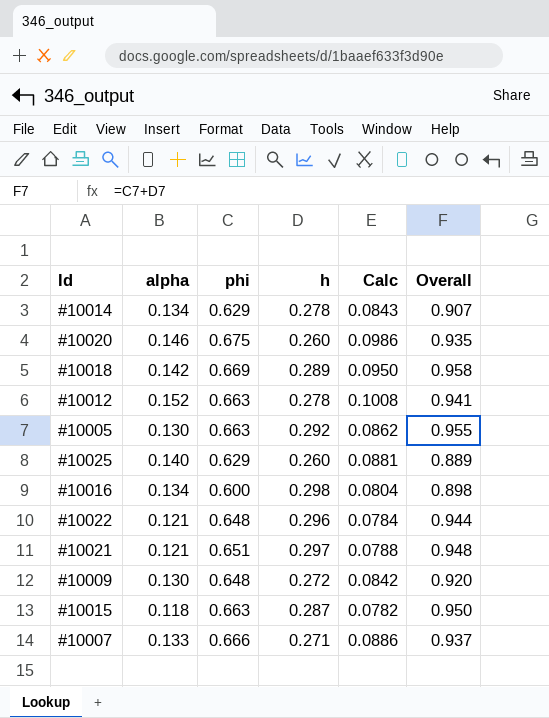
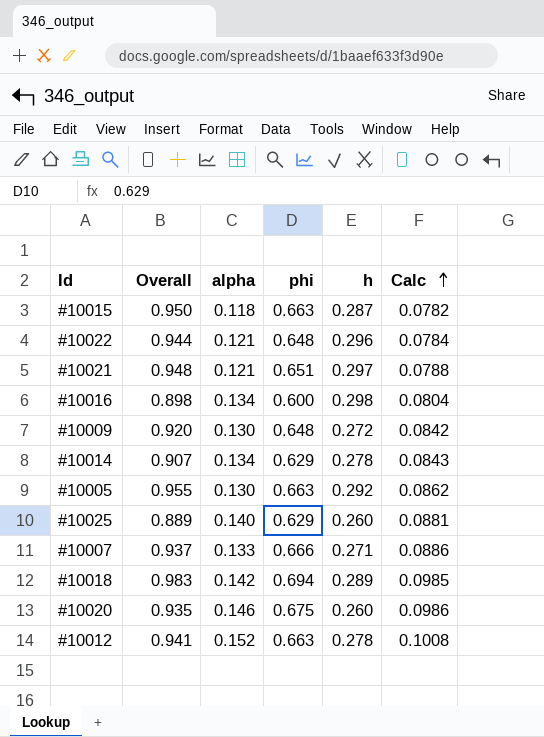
row order: none -> Calc ascending
column Overall | position: 6 -> 2
#10018 | Overall: 0.958 -> 0.983
#10018 | phi: 0.669 -> 0.694
#10018 | Calc: 0.0950 -> 0.0985

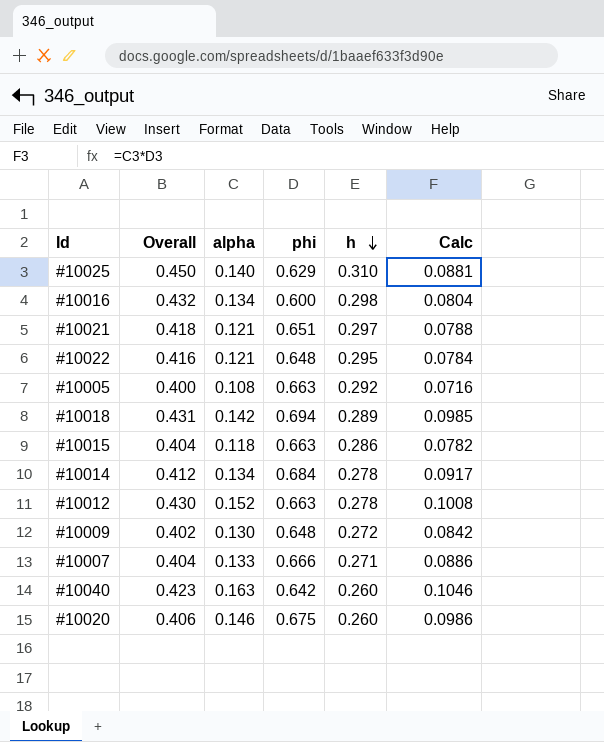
row order: Calc ascending -> h descending
column Overall | formula: [phi] + [h] -> [alpha] + [h]
#10025 | h: 0.260 -> 0.310
#10022 | h: 0.296 -> 0.295
#10005 | alpha: 0.130 -> 0.108
#10005 | Calc: 0.0862 -> 0.0716
#10015 | h: 0.287 -> 0.286
#10014 | phi: 0.629 -> 0.684
#10014 | Calc: 0.0843 -> 0.0917
row #10040: none -> 0.423 | 0.163 | 0.642 | 0.260 | 0.1046

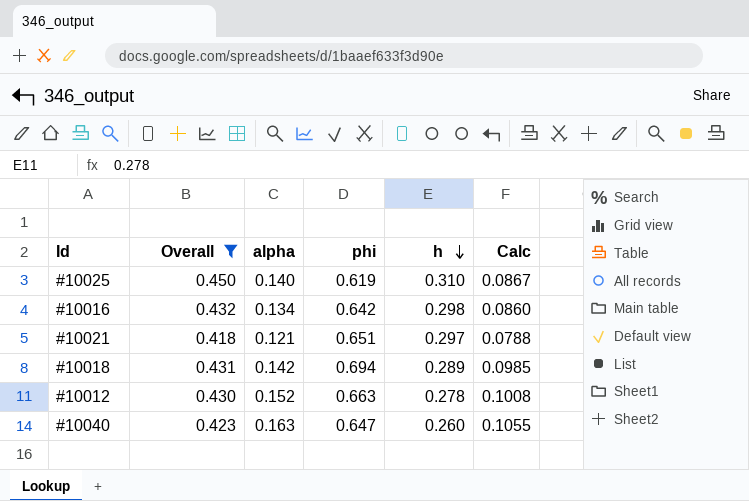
filter: none -> Overall >= 0.418
#10025 | phi: 0.629 -> 0.619
#10025 | Calc: 0.0881 -> 0.0867
#10016 | phi: 0.600 -> 0.642
#10016 | Calc: 0.0804 -> 0.0860
#10040 | phi: 0.642 -> 0.647
#10040 | Calc: 0.1046 -> 0.1055

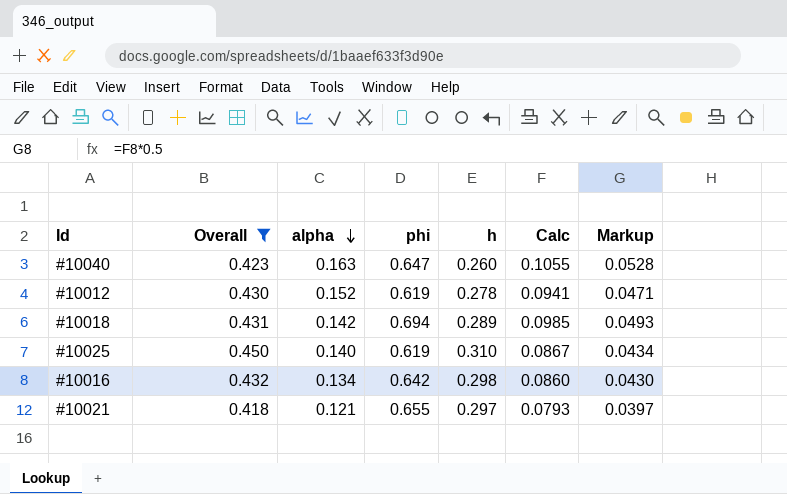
row order: h descending -> alpha descending
column Markup | formula: none -> [Calc] * 0.5
#10012 | phi: 0.663 -> 0.619
#10012 | Calc: 0.1008 -> 0.0941
#10021 | phi: 0.651 -> 0.655
#10021 | Calc: 0.0788 -> 0.0793

